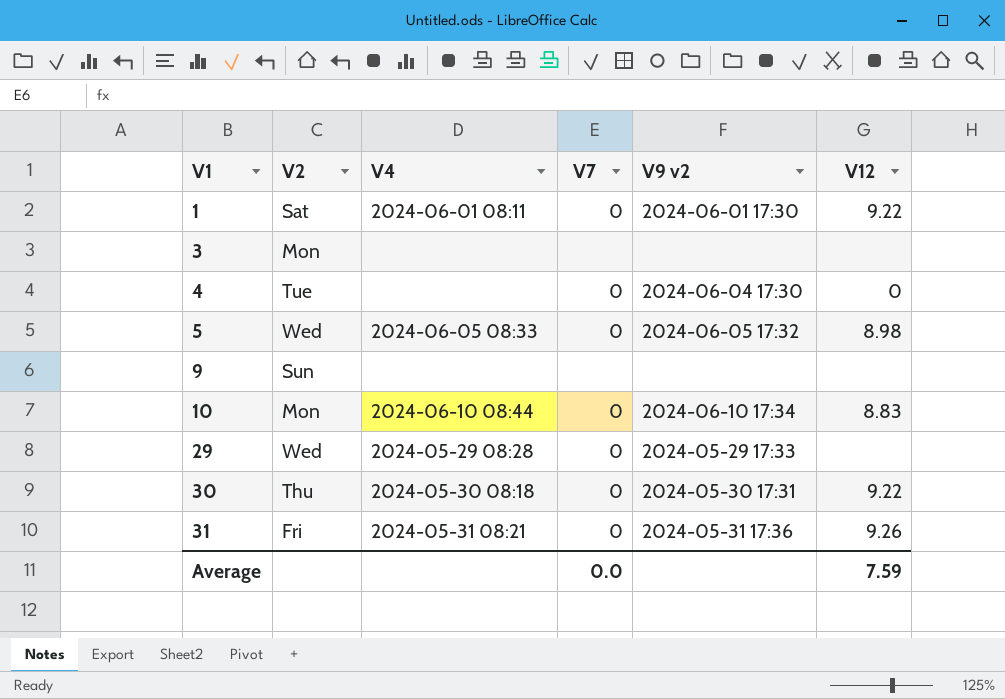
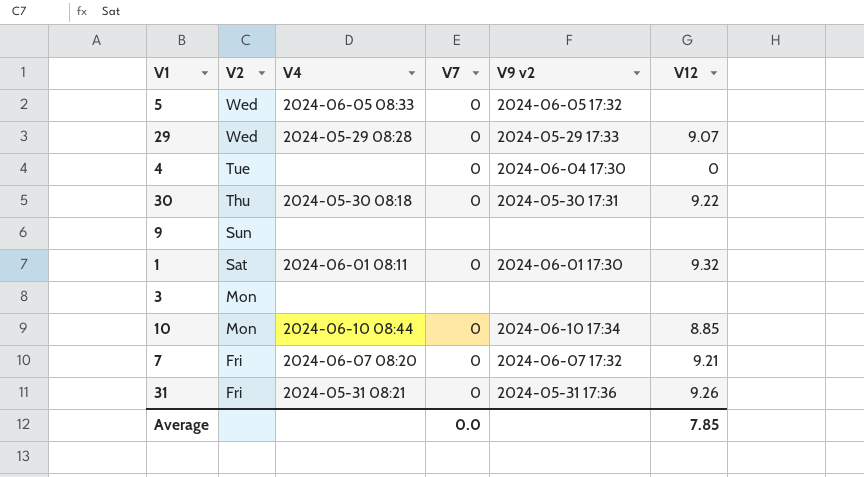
row order: V1 ascending -> V2 descending
5 | V12: 8.98 -> none
29 | V12: none -> 9.07
1 | V12: 9.22 -> 9.32
10 | V12: 8.83 -> 8.85
row 7: none -> Fri | 2024-06-07 08:20 | 0 | 2024-06-07 17:32 | 9.21
Average | V12: 7.59 -> 7.85

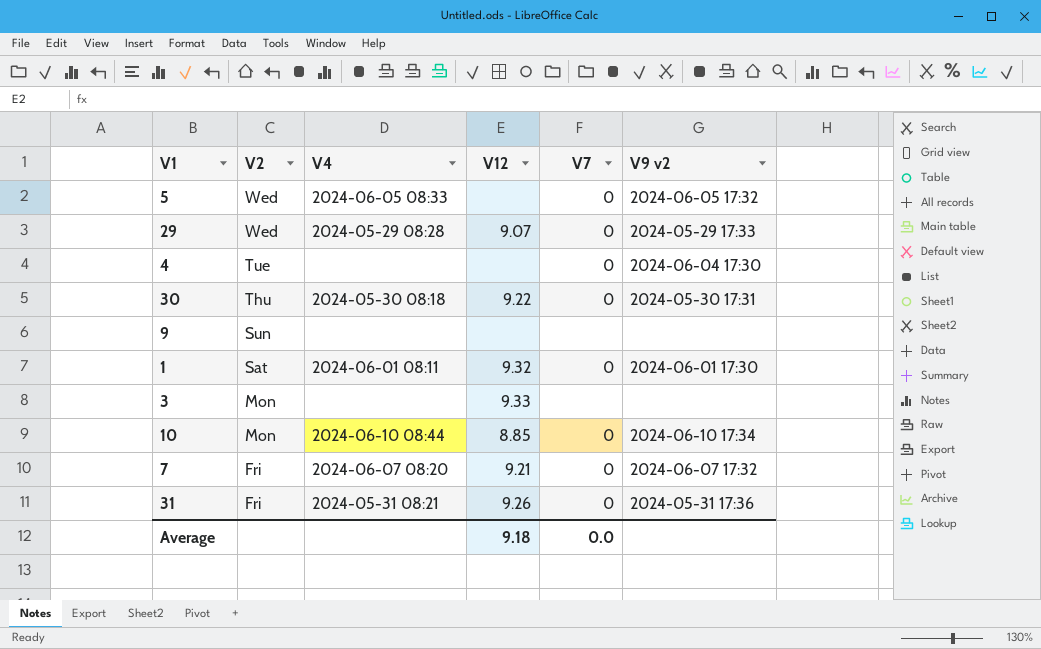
column V12 | position: 6 -> 4
4 | V12: 0 -> none
3 | V12: none -> 9.33
Average | V12: 7.85 -> 9.18

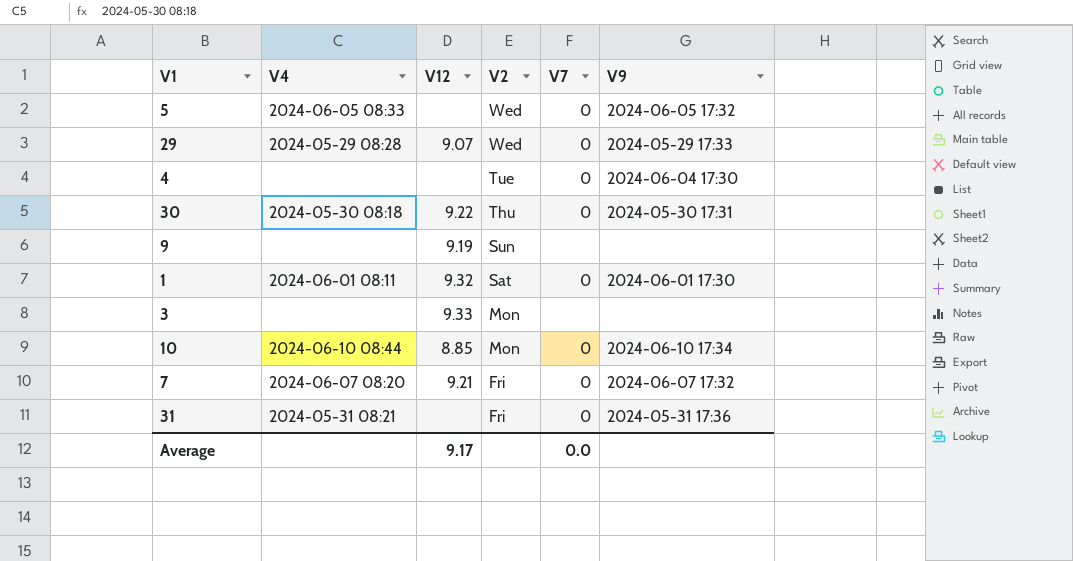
column V2 | position: 2 -> 4
column name: V9 v2 -> V9
9 | V12: none -> 9.19
31 | V12: 9.26 -> none
Average | V12: 9.18 -> 9.17

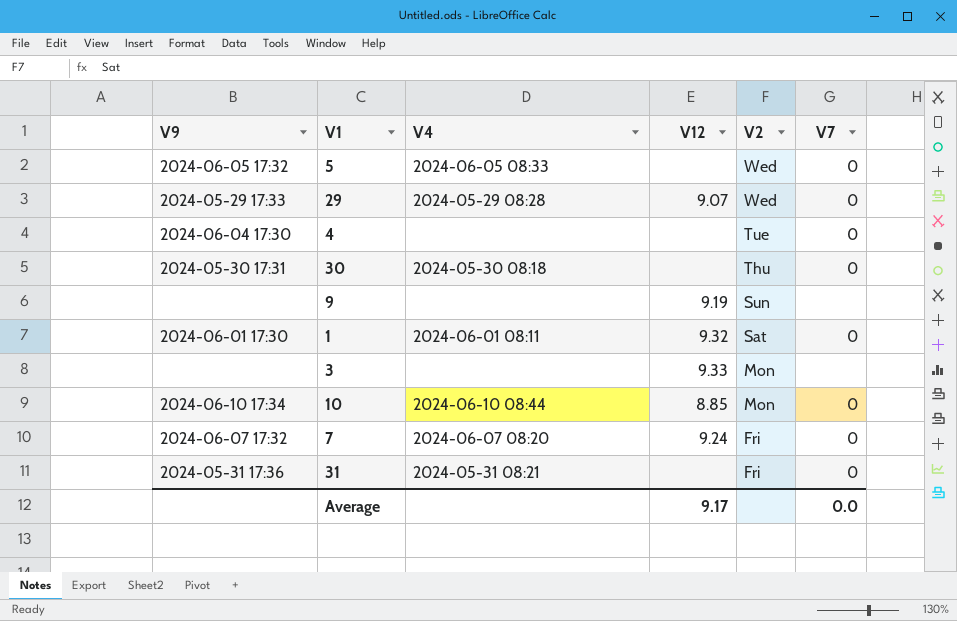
column V9 | position: 6 -> 1
30 | V12: 9.22 -> none
7 | V12: 9.21 -> 9.24

